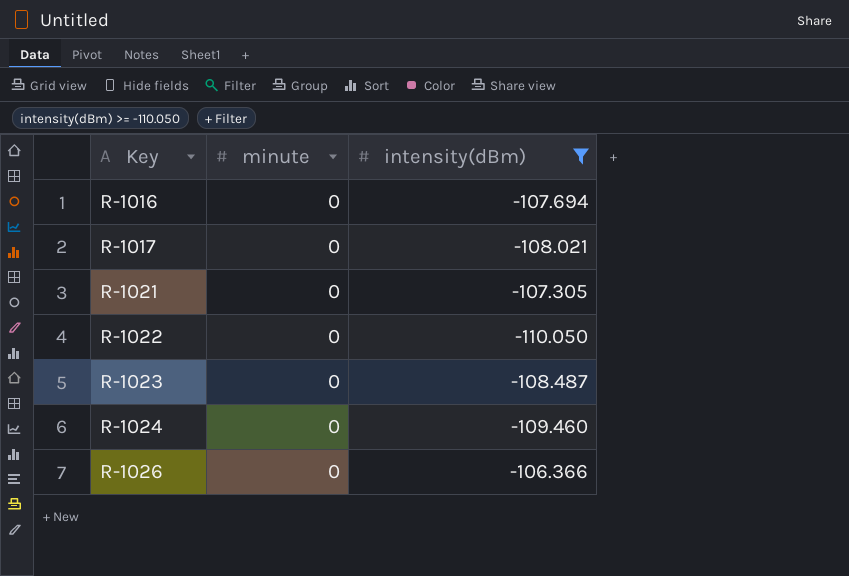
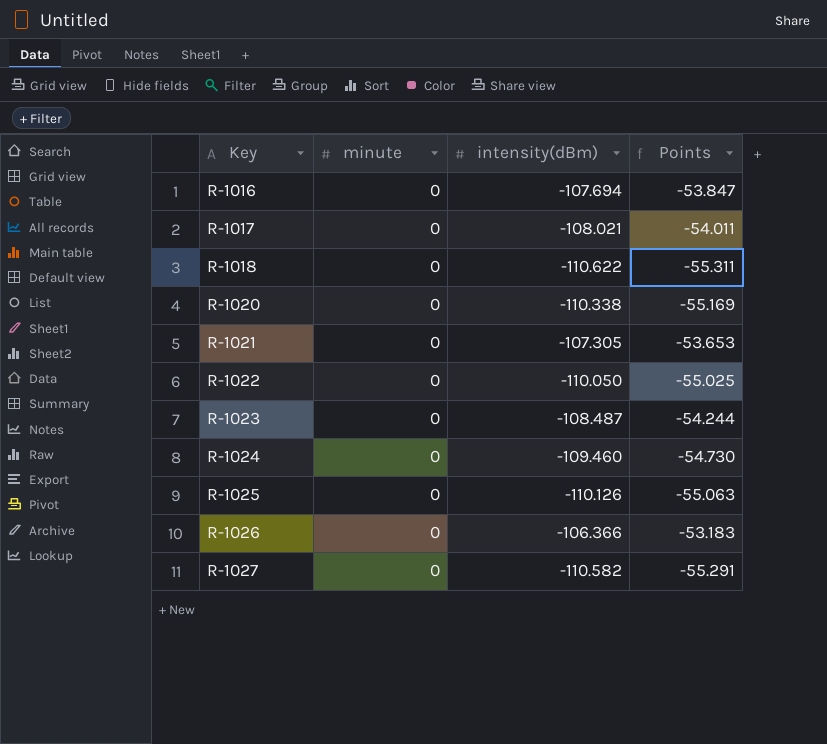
filter: intensity(dBm) >= -110.050 -> none
column Points | formula: none -> [intensity(dBm)] * 0.5

